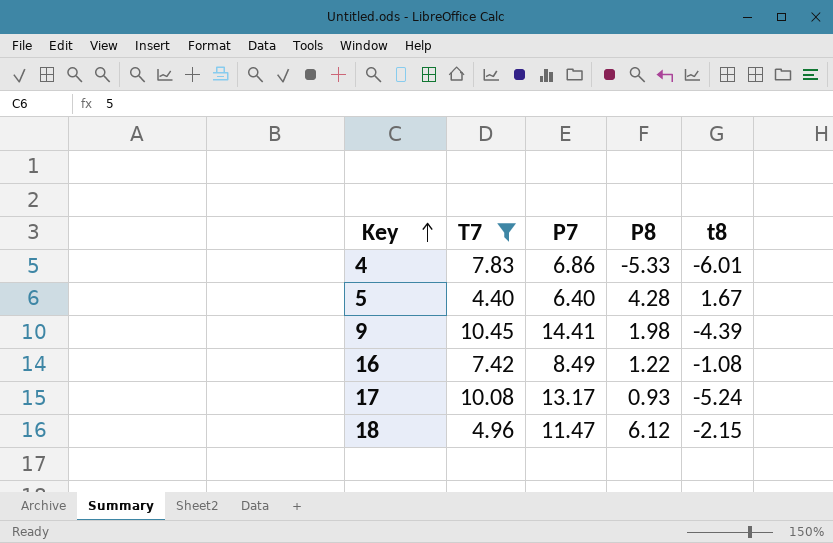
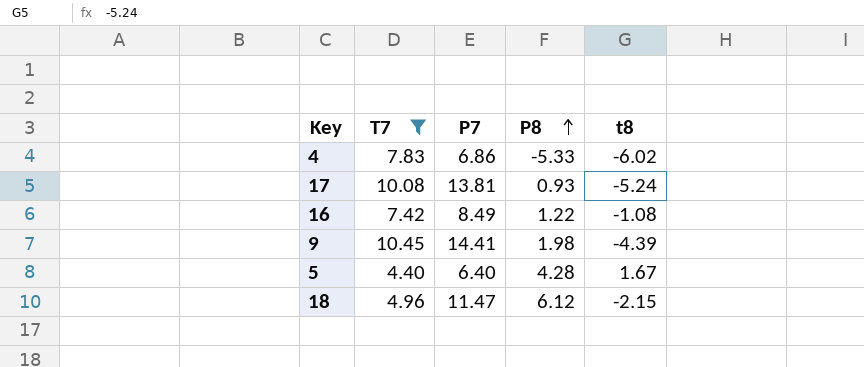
row order: Key ascending -> P8 ascending
4 | t8: -6.01 -> -6.02
17 | P7: 13.17 -> 13.81

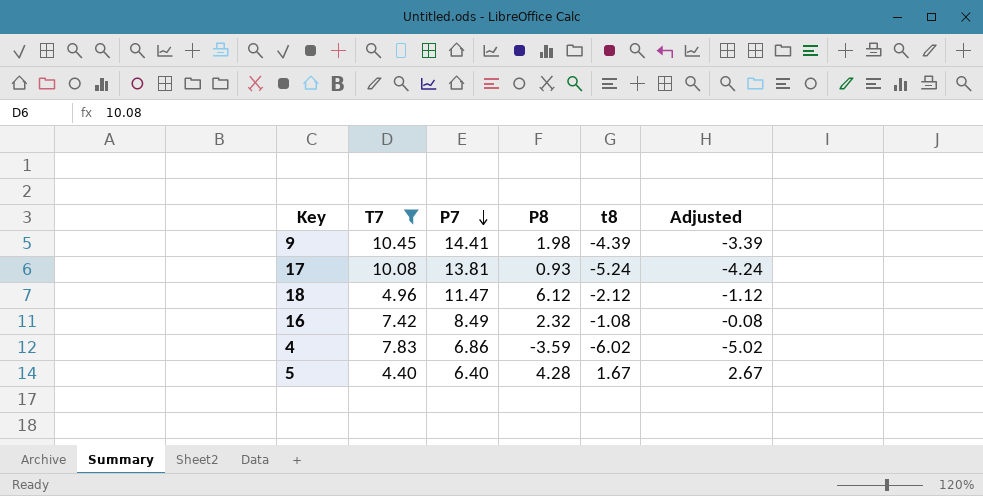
row order: P8 ascending -> P7 descending
column Adjusted | formula: none -> [t8] + 1
18 | t8: -2.15 -> -2.12
16 | P8: 1.22 -> 2.32
4 | P8: -5.33 -> -3.59

